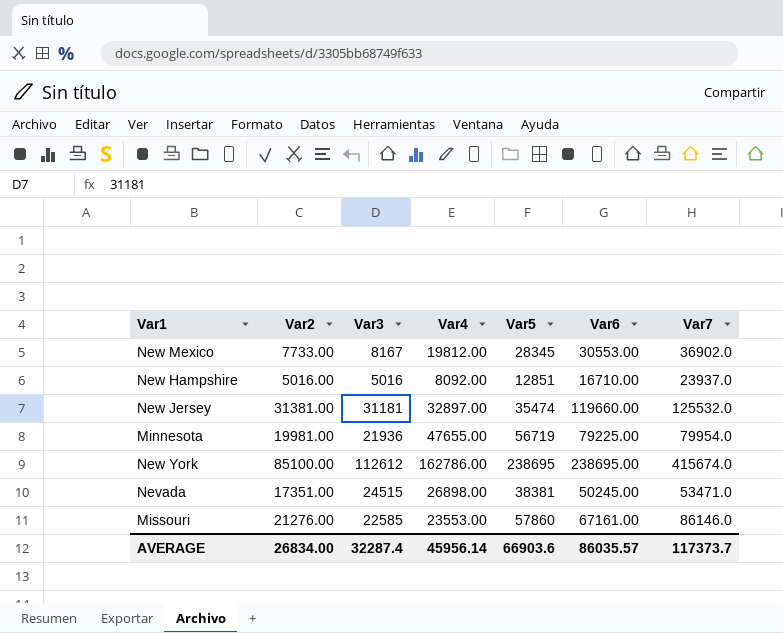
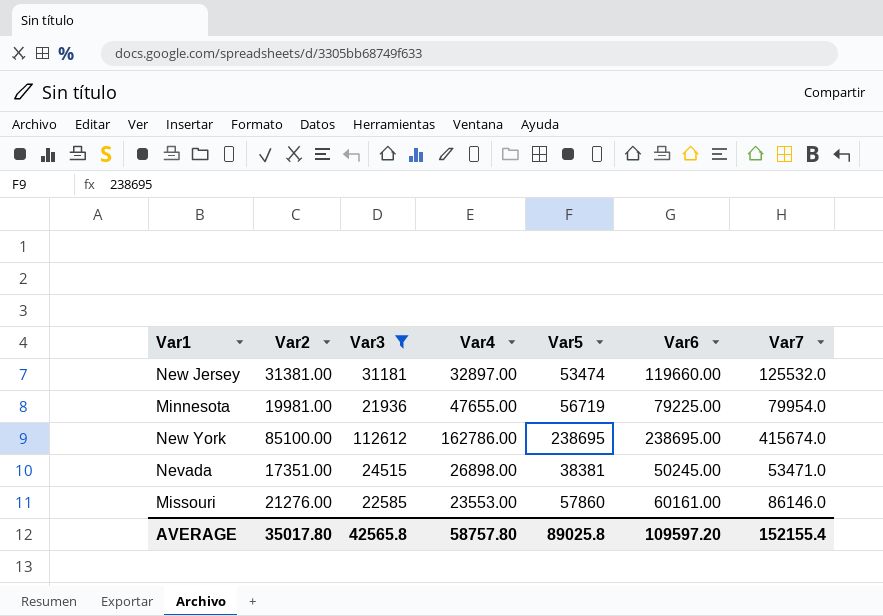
filter: none -> Var3 >= 21936
New Jersey | Var5: 35474 -> 53474
Missouri | Var6: 67161.00 -> 60161.00
AVERAGE | Var2: 26834.00 -> 35017.80
AVERAGE | Var3: 32287.4 -> 42565.8
AVERAGE | Var4: 45956.14 -> 58757.80
AVERAGE | Var5: 66903.6 -> 89025.8
AVERAGE | Var6: 86035.57 -> 109597.20
AVERAGE | Var7: 117373.7 -> 152155.4

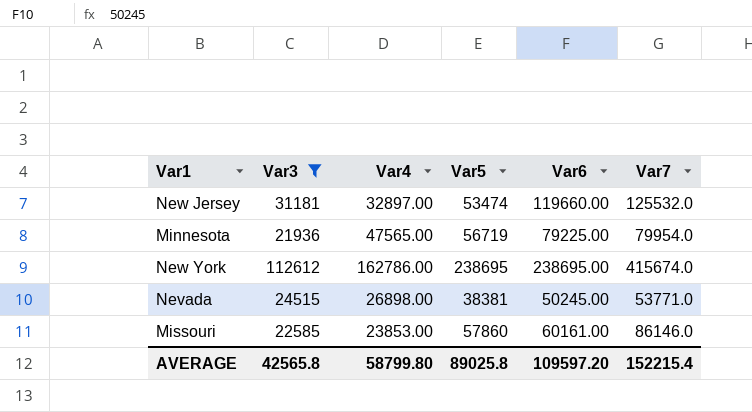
column Var2 | position: 2 -> none
Minnesota | Var4: 47655.00 -> 47565.00
Nevada | Var7: 53471.0 -> 53771.0
Missouri | Var4: 23553.00 -> 23853.00
AVERAGE | Var4: 58757.80 -> 58799.80
AVERAGE | Var7: 152155.4 -> 152215.4

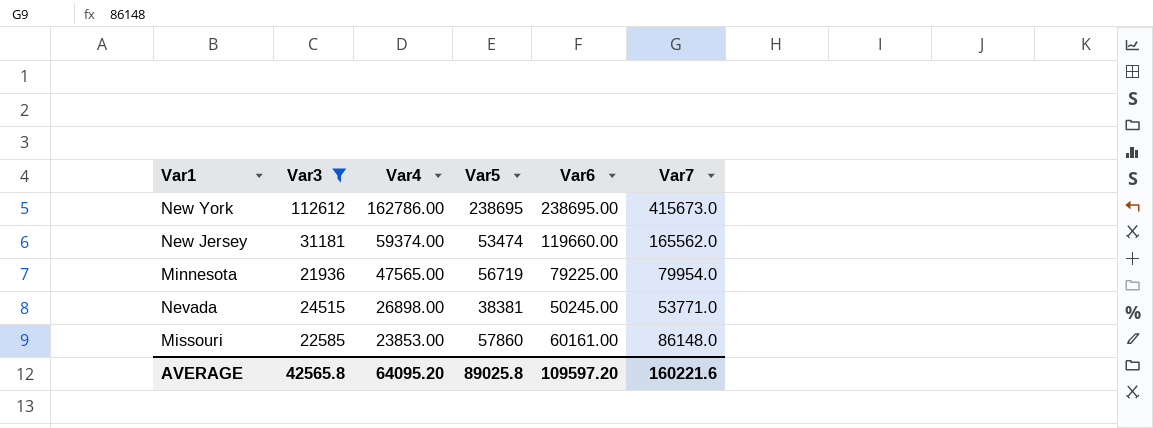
row order: none -> Var4 descending
New York | Var7: 415674.0 -> 415673.0
New Jersey | Var4: 32897.00 -> 59374.00
New Jersey | Var7: 125532.0 -> 165562.0
Missouri | Var7: 86146.0 -> 86148.0
AVERAGE | Var4: 58799.80 -> 64095.20
AVERAGE | Var7: 152215.4 -> 160221.6

